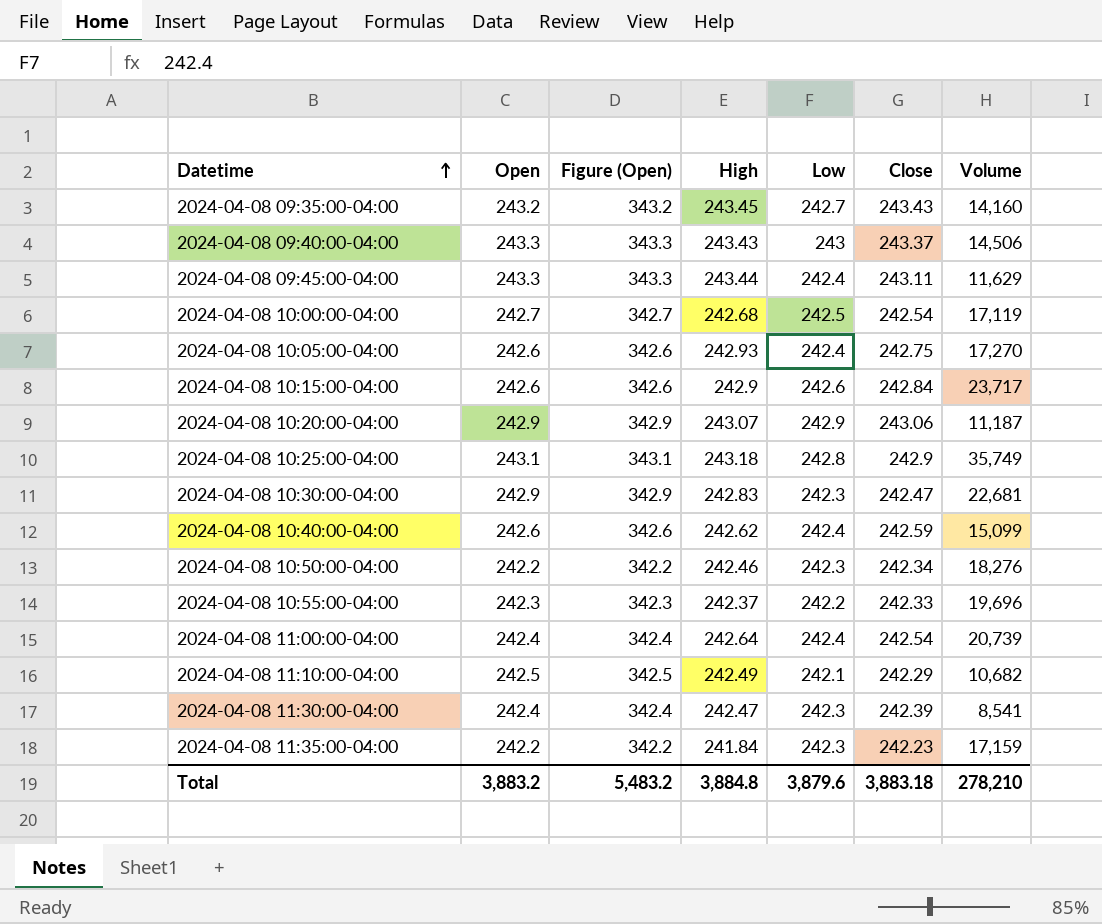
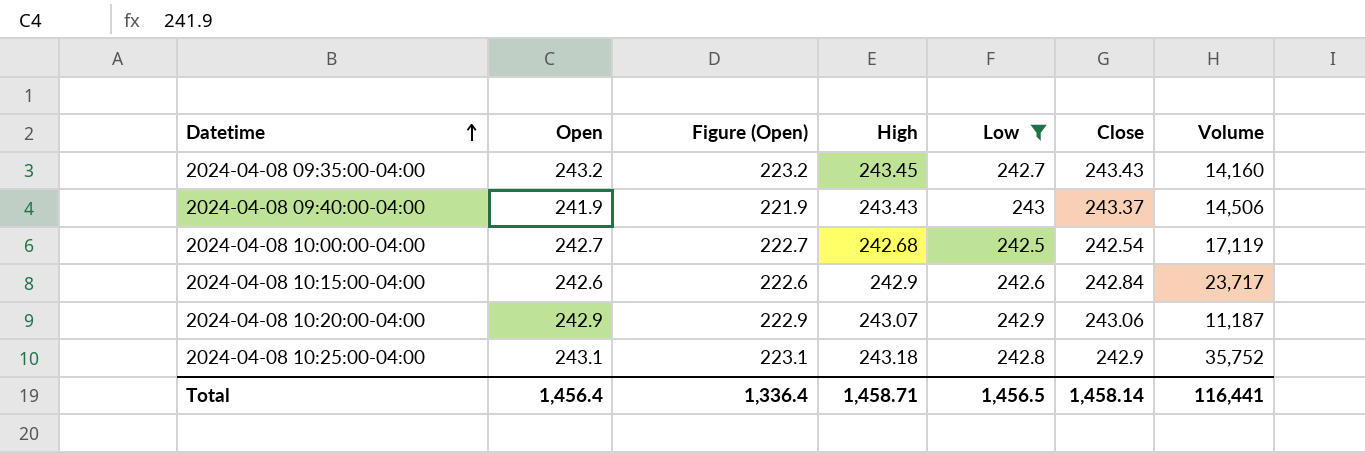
filter: none -> Low >= 242.5
column Figure (Open) | formula: [Open] + 100 -> [Open] - 20
2024-04-08 09:40:00-04:00 | Open: 243.3 -> 241.9
2024-04-08 10:25:00-04:00 | Volume: 35,749 -> 35,752
Total | Open: 3,883.2 -> 1,456.4
Total | Figure (Open): 5,483.2 -> 1,336.4
Total | High: 3,884.8 -> 1,458.71
Total | Low: 3,879.6 -> 1,456.5
Total | Close: 3,883.18 -> 1,458.14
Total | Volume: 278,210 -> 116,441

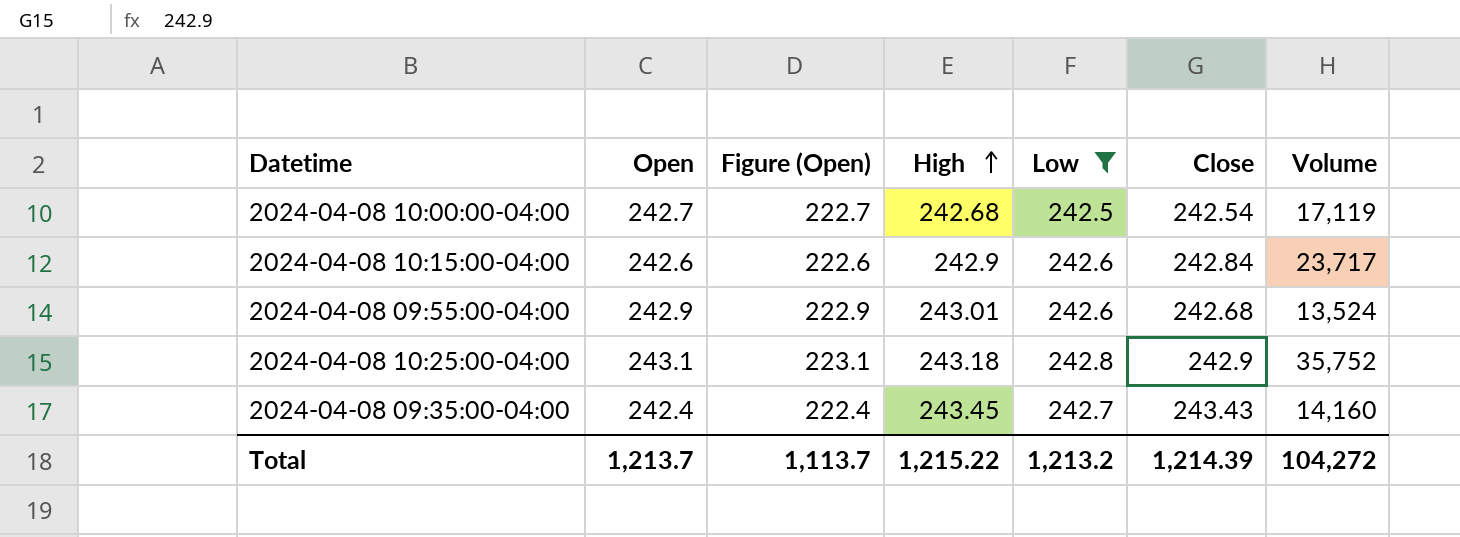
row order: Datetime ascending -> High ascending
row 2024-04-08 09:40:00-04:00: 241.9 | 221.9 | 243.43 | 243 | 243.37 | 14,506 -> none
row 2024-04-08 10:20:00-04:00: 242.9 | 222.9 | 243.07 | 242.9 | 243.06 | 11,187 -> none
row 2024-04-08 09:55:00-04:00: none -> 242.9 | 222.9 | 243.01 | 242.6 | 242.68 | 13,524
2024-04-08 09:35:00-04:00 | Open: 243.2 -> 242.4
2024-04-08 09:35:00-04:00 | Figure (Open): 223.2 -> 222.4
Total | Open: 1,456.4 -> 1,213.7
Total | Figure (Open): 1,336.4 -> 1,113.7
Total | High: 1,458.71 -> 1,215.22
Total | Low: 1,456.5 -> 1,213.2
Total | Close: 1,458.14 -> 1,214.39
Total | Volume: 116,441 -> 104,272

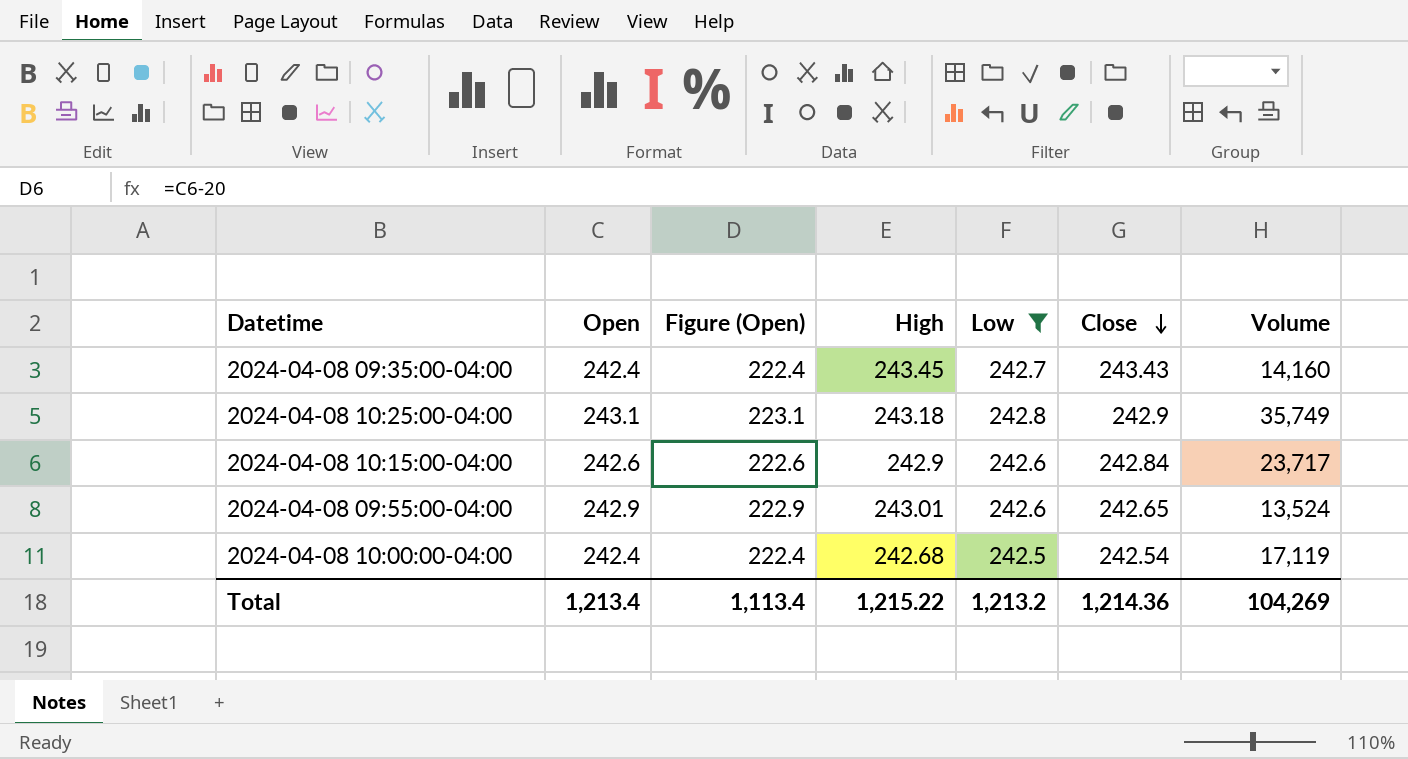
row order: High ascending -> Close descending
2024-04-08 10:25:00-04:00 | Volume: 35,752 -> 35,749
2024-04-08 09:55:00-04:00 | Close: 242.68 -> 242.65
2024-04-08 10:00:00-04:00 | Open: 242.7 -> 242.4
2024-04-08 10:00:00-04:00 | Figure (Open): 222.7 -> 222.4
Total | Open: 1,213.7 -> 1,213.4
Total | Figure (Open): 1,113.7 -> 1,113.4
Total | Close: 1,214.39 -> 1,214.36
Total | Volume: 104,272 -> 104,269

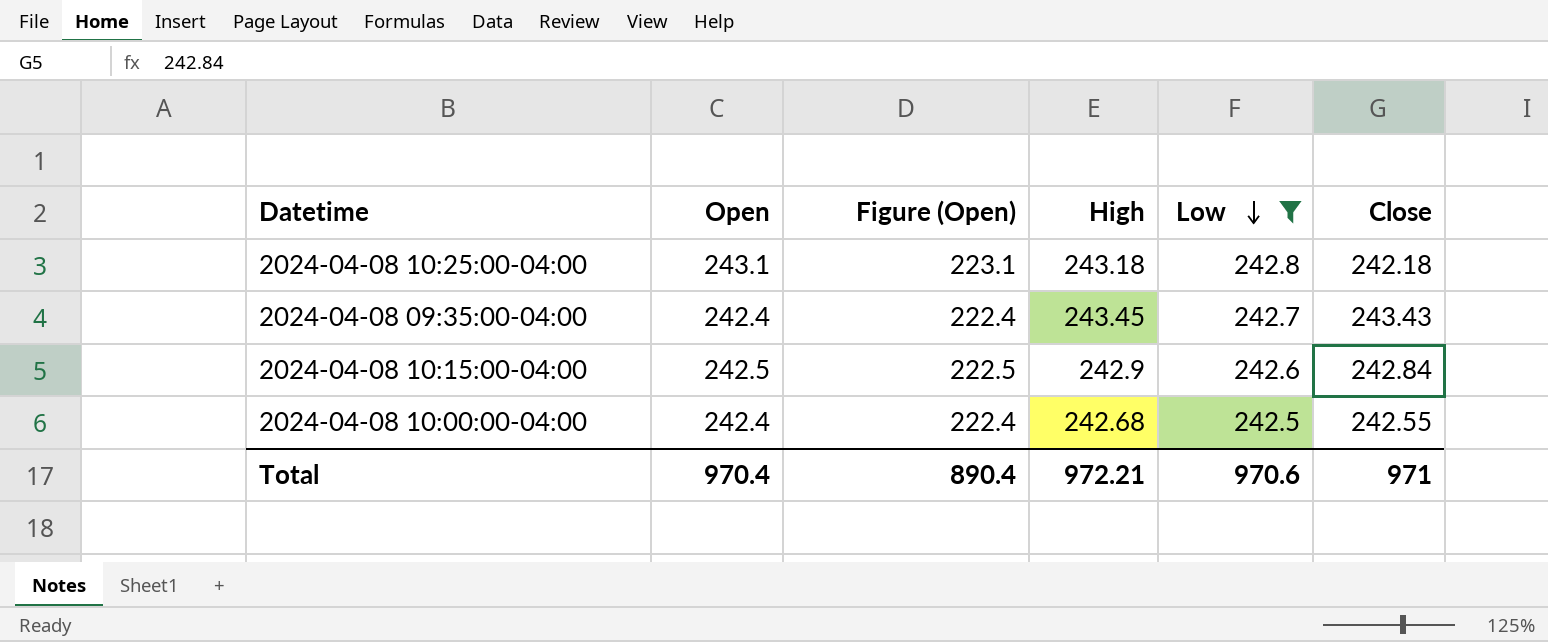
row order: Close descending -> Low descending
column Volume | position: 7 -> none
row 2024-04-08 09:55:00-04:00: 242.9 | 222.9 | 243.01 | 242.6 | 242.65 | 13,524 -> none
2024-04-08 10:25:00-04:00 | Close: 242.9 -> 242.18
2024-04-08 10:15:00-04:00 | Open: 242.6 -> 242.5
2024-04-08 10:15:00-04:00 | Figure (Open): 222.6 -> 222.5
2024-04-08 10:00:00-04:00 | Close: 242.54 -> 242.55
Total | Open: 1,213.4 -> 970.4
Total | Figure (Open): 1,113.4 -> 890.4
Total | High: 1,215.22 -> 972.21
Total | Low: 1,213.2 -> 970.6
Total | Close: 1,214.36 -> 971

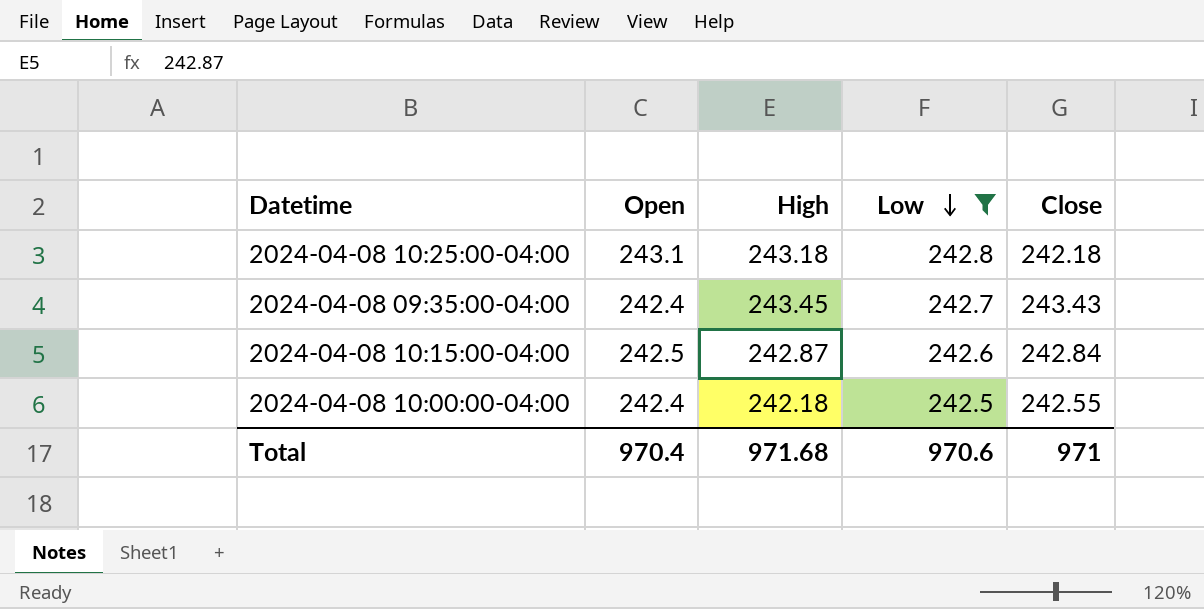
column Figure (Open) | formula: [Open] - 20 -> none
2024-04-08 10:15:00-04:00 | High: 242.9 -> 242.87
2024-04-08 10:00:00-04:00 | High: 242.68 -> 242.18
Total | High: 972.21 -> 971.68

